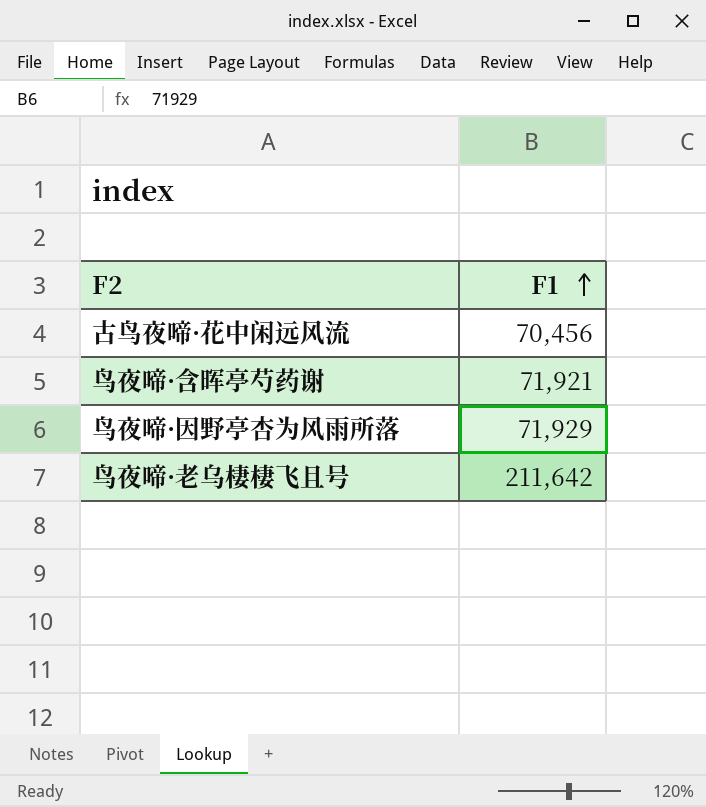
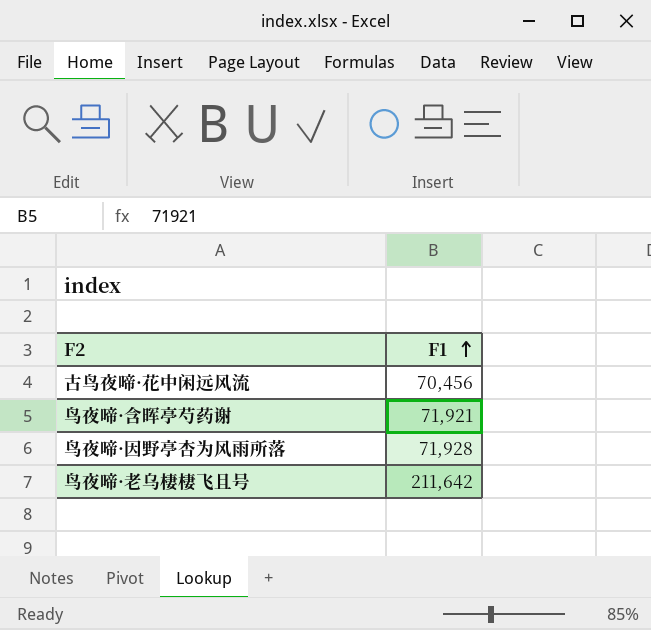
鸟夜啼·因野亭杏为风雨所落 | F1: 71,929 -> 71,928

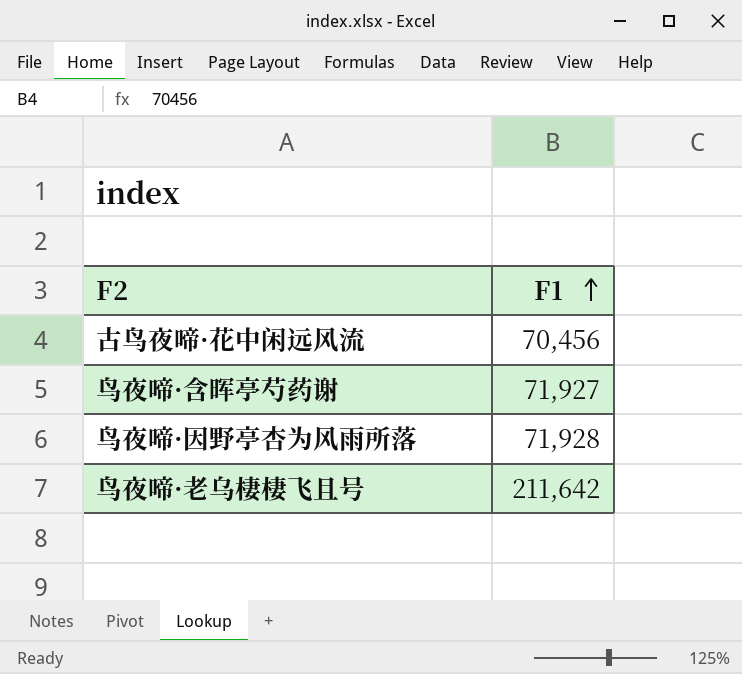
鸟夜啼·含晖亭芍药谢 | F1: 71,921 -> 71,927

